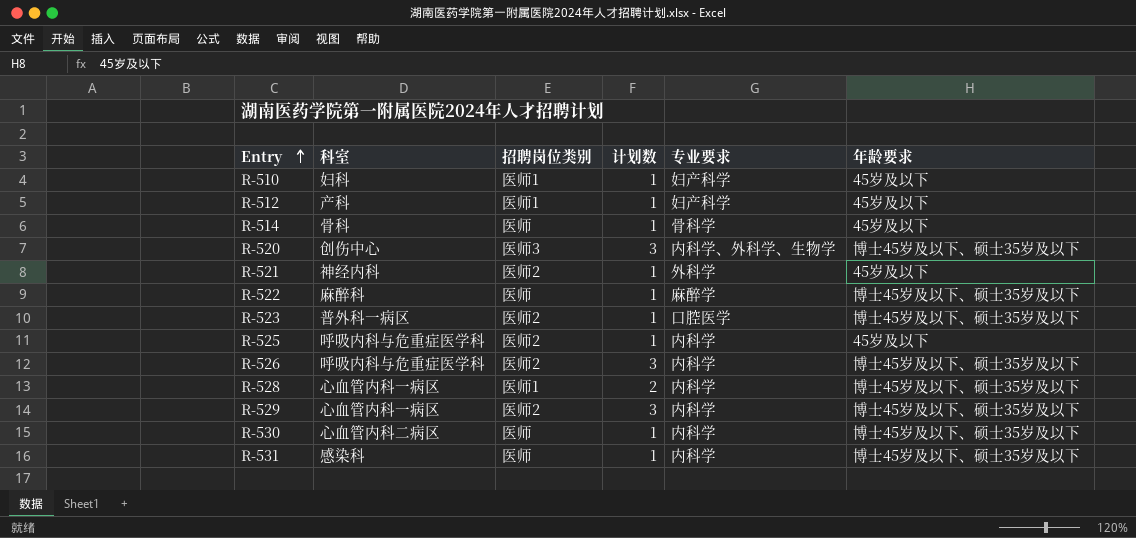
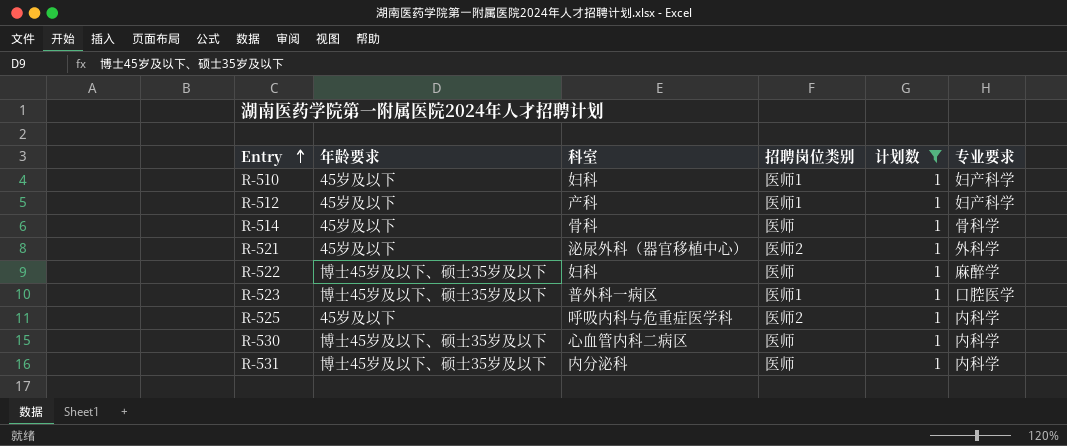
filter: none -> 计划数 = 1
column 年龄要求 | position: 6 -> 2
R-521 | 科室: 神经内科 -> 泌尿外科（器官移植中心）
R-522 | 科室: 麻醉科 -> 妇科
R-523 | 招聘岗位类别: 医师2 -> 医师1
R-531 | 科室: 感染科 -> 内分泌科

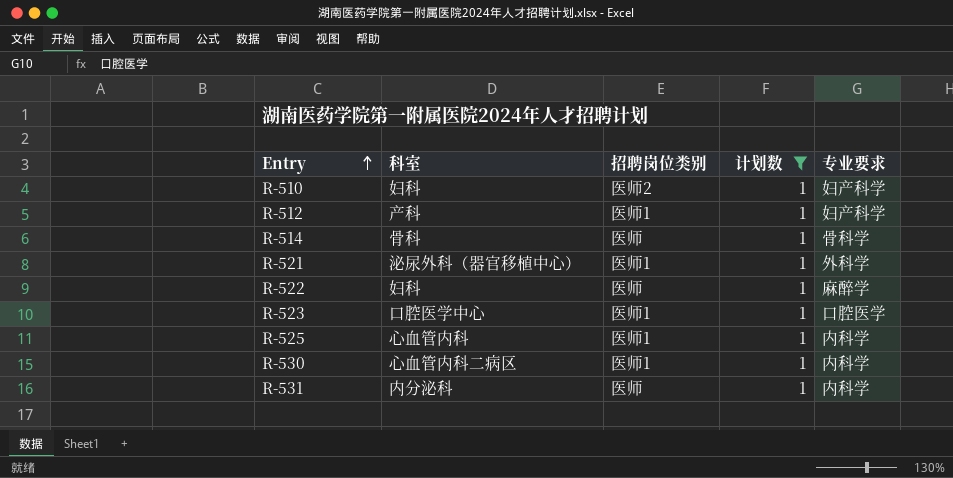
column 年龄要求 | position: 2 -> none
R-510 | 招聘岗位类别: 医师1 -> 医师2
R-521 | 招聘岗位类别: 医师2 -> 医师1
R-523 | 科室: 普外科一病区 -> 口腔医学中心
R-525 | 科室: 呼吸内科与危重症医学科 -> 心血管内科
R-525 | 招聘岗位类别: 医师2 -> 医师1
R-530 | 招聘岗位类别: 医师 -> 医师1

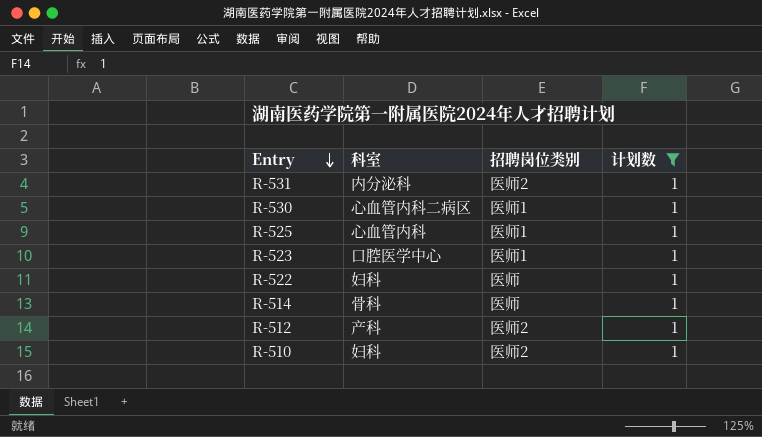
row order: Entry ascending -> Entry descending
column 专业要求 | position: 5 -> none
row R-521: 泌尿外科（器官移植中心） | 医师1 | 1 | 外科学 -> none
R-531 | 招聘岗位类别: 医师 -> 医师2
R-512 | 招聘岗位类别: 医师1 -> 医师2

